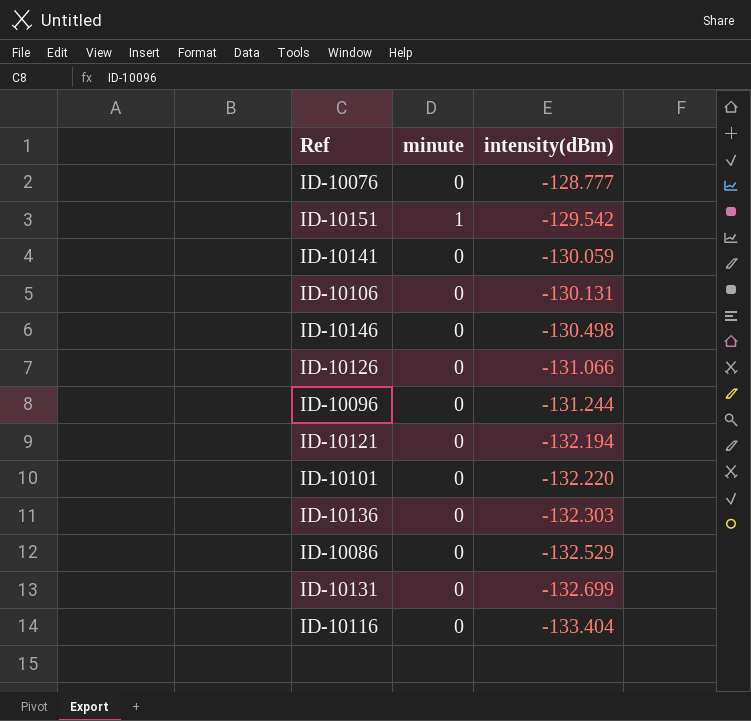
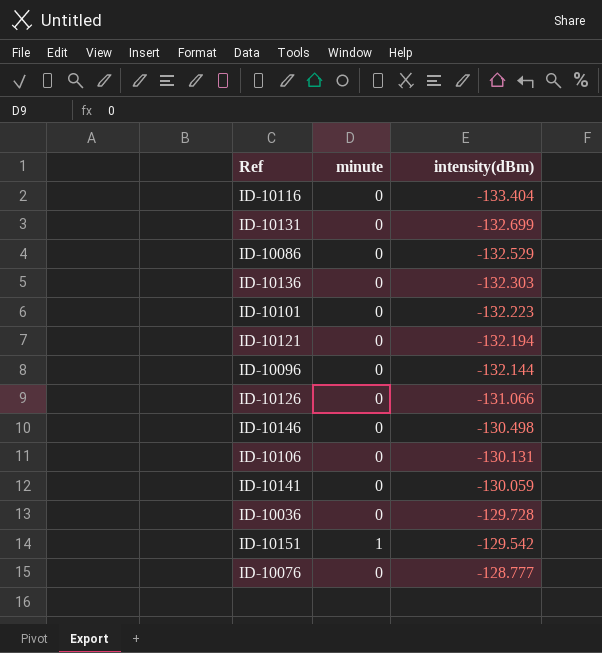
row order: intensity(dBm) descending -> intensity(dBm) ascending
ID-10101 | intensity(dBm): -132.220 -> -132.223
ID-10096 | intensity(dBm): -131.244 -> -132.144
row ID-10036: none -> 0 | -129.728

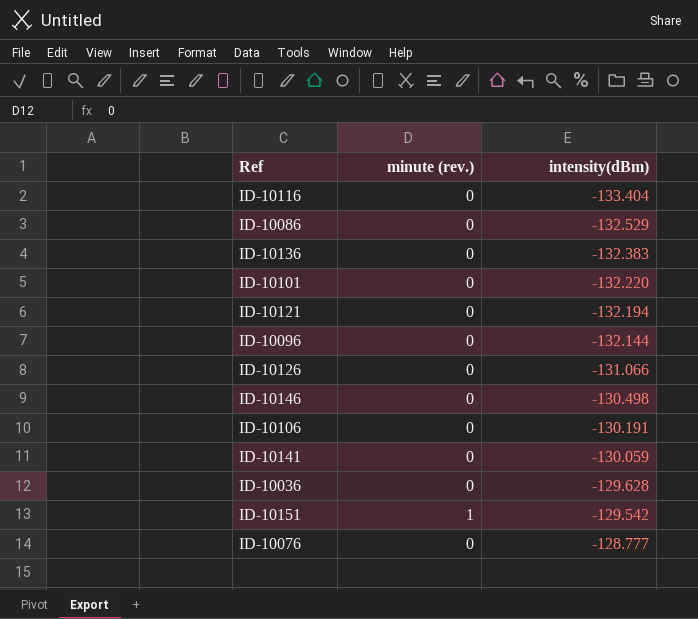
column name: minute -> minute (rev.)
row ID-10131: 0 | -132.699 -> none
ID-10136 | intensity(dBm): -132.303 -> -132.383
ID-10101 | intensity(dBm): -132.223 -> -132.220
ID-10106 | intensity(dBm): -130.131 -> -130.191
ID-10036 | intensity(dBm): -129.728 -> -129.628

